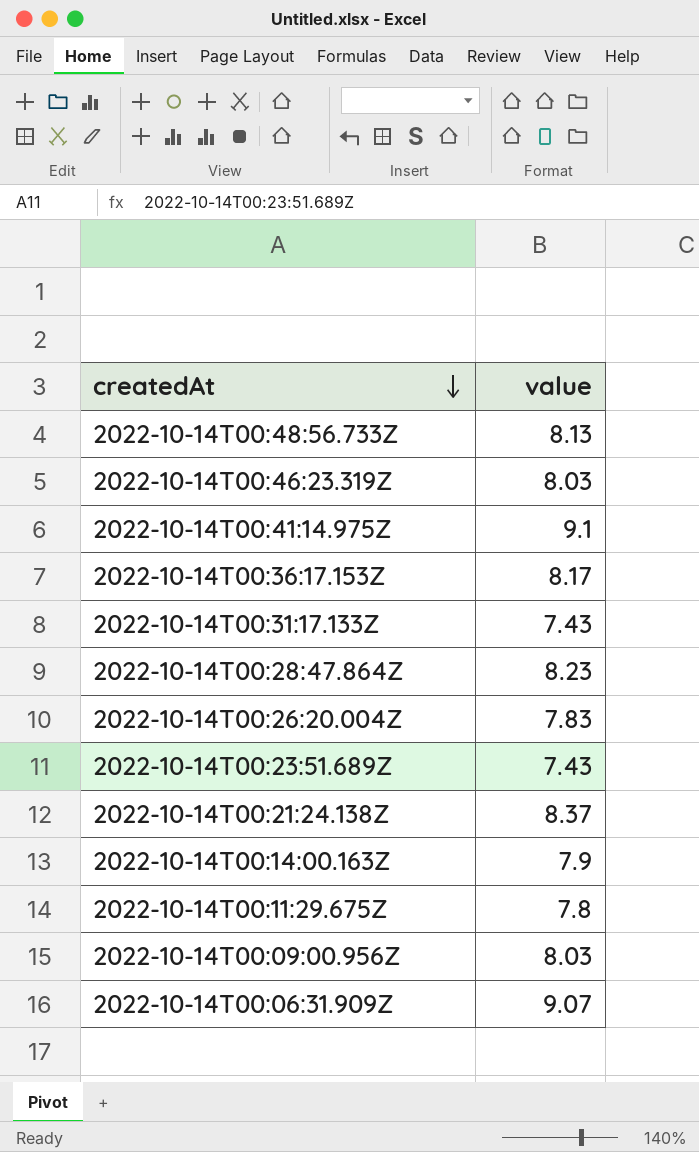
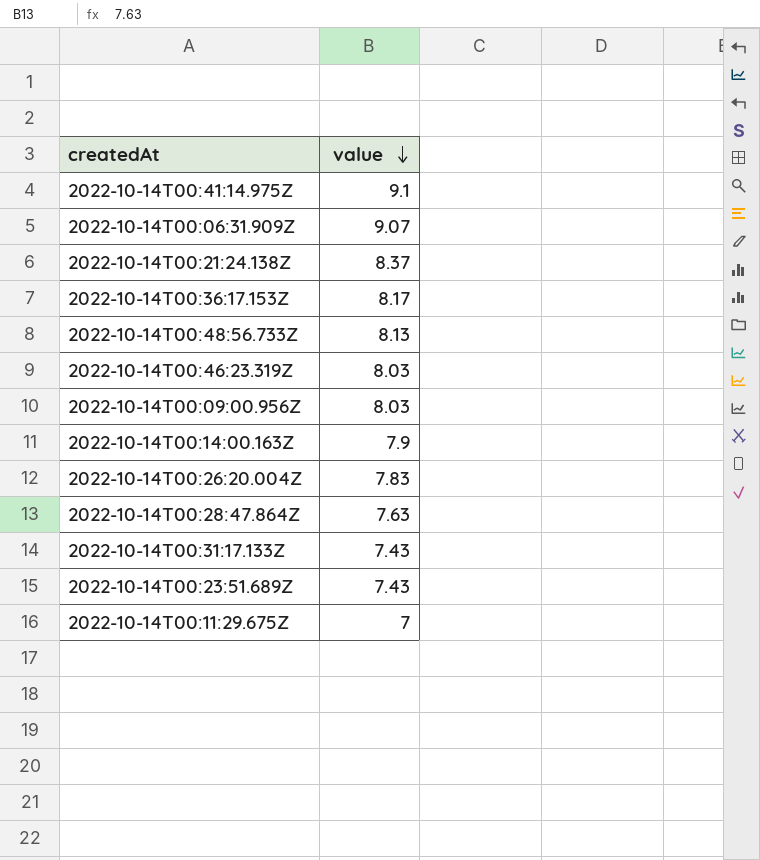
row order: createdAt descending -> value descending
2022-10-14T00:28:47.864Z | value: 8.23 -> 7.63
2022-10-14T00:11:29.675Z | value: 7.8 -> 7

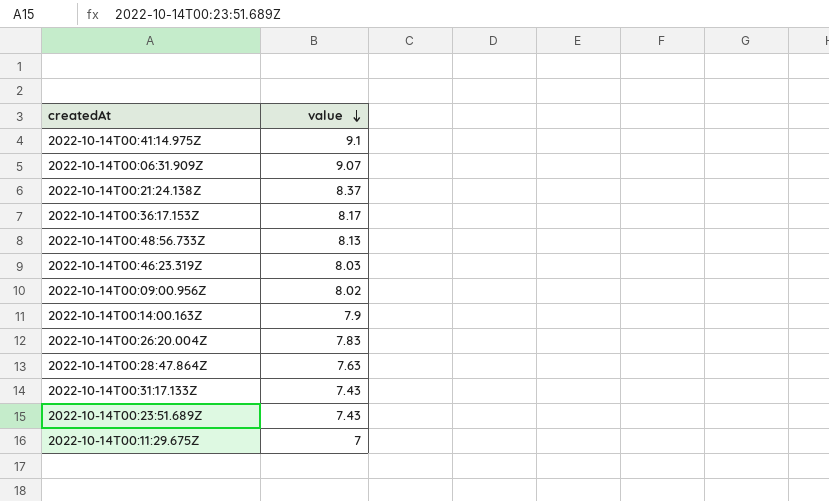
2022-10-14T00:09:00.956Z | value: 8.03 -> 8.02

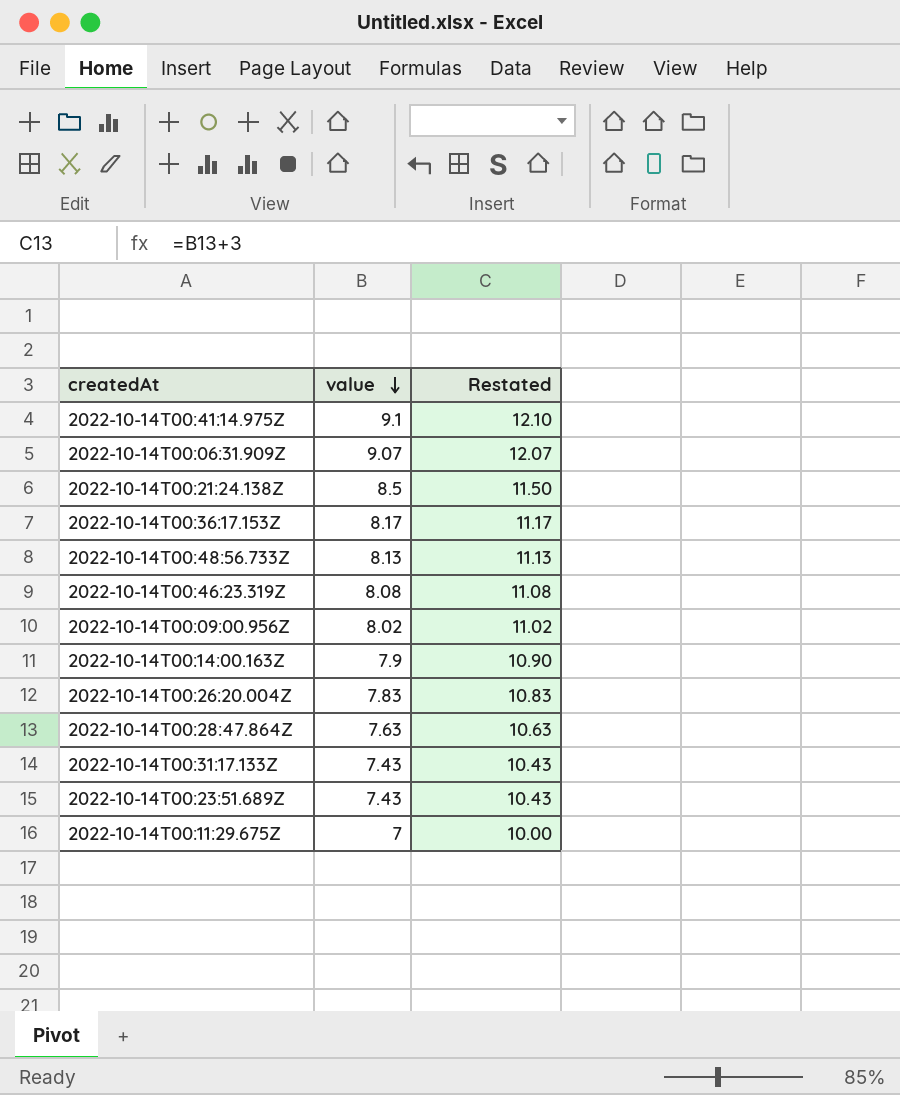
column Restated | formula: none -> [value] + 3
2022-10-14T00:21:24.138Z | value: 8.37 -> 8.5
2022-10-14T00:46:23.319Z | value: 8.03 -> 8.08

